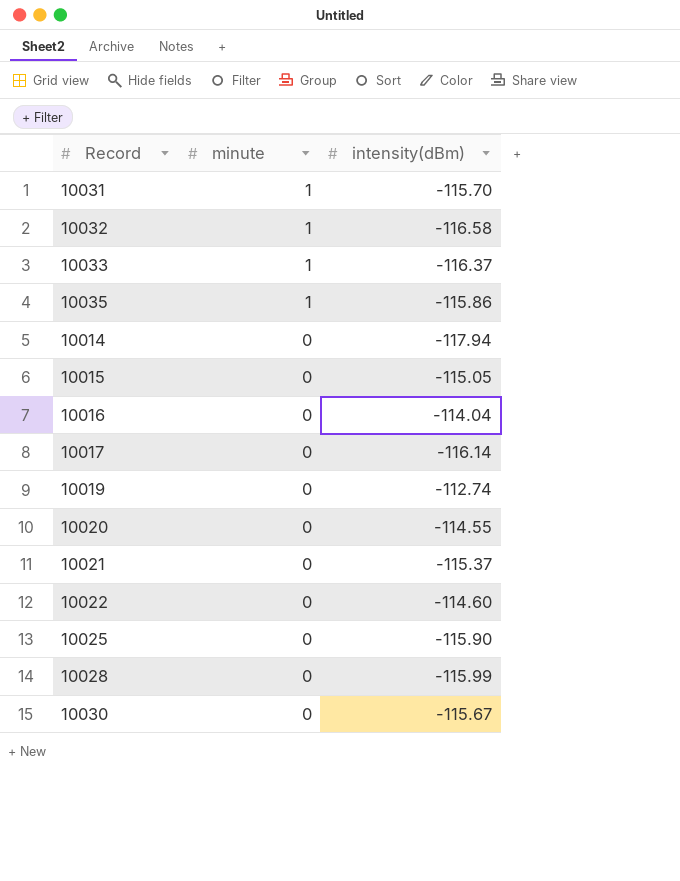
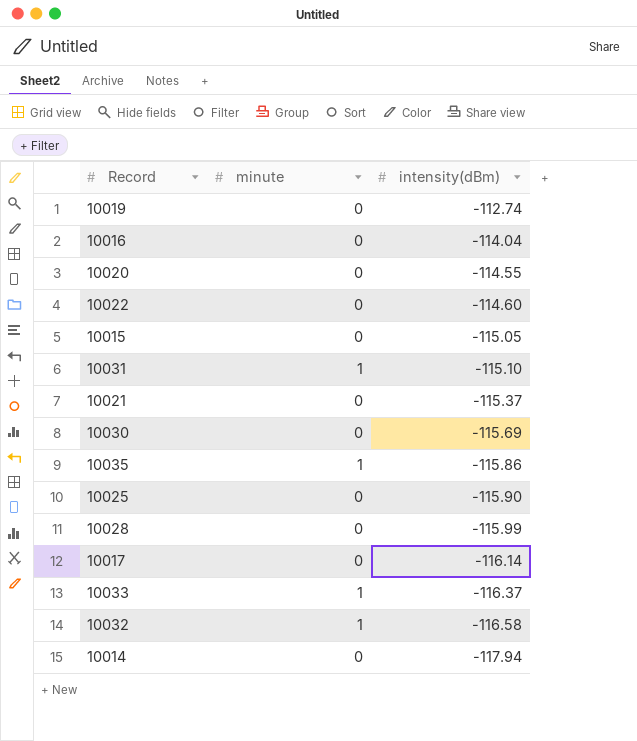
row order: minute descending -> intensity(dBm) descending
10031 | intensity(dBm): -115.70 -> -115.10
10030 | intensity(dBm): -115.67 -> -115.69

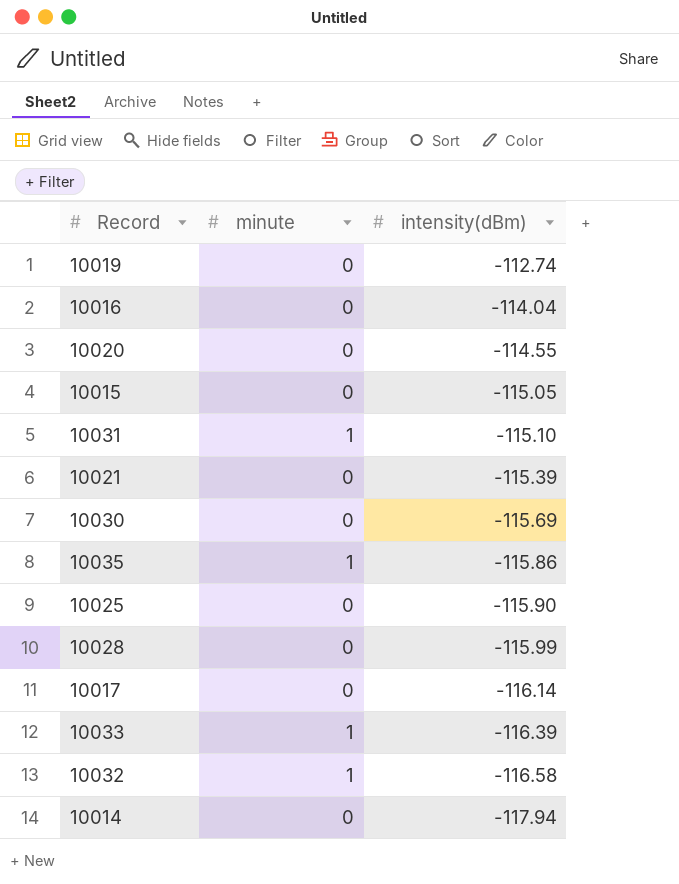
row 10022: 0 | -114.60 -> none
10021 | intensity(dBm): -115.37 -> -115.39
10033 | intensity(dBm): -116.37 -> -116.39

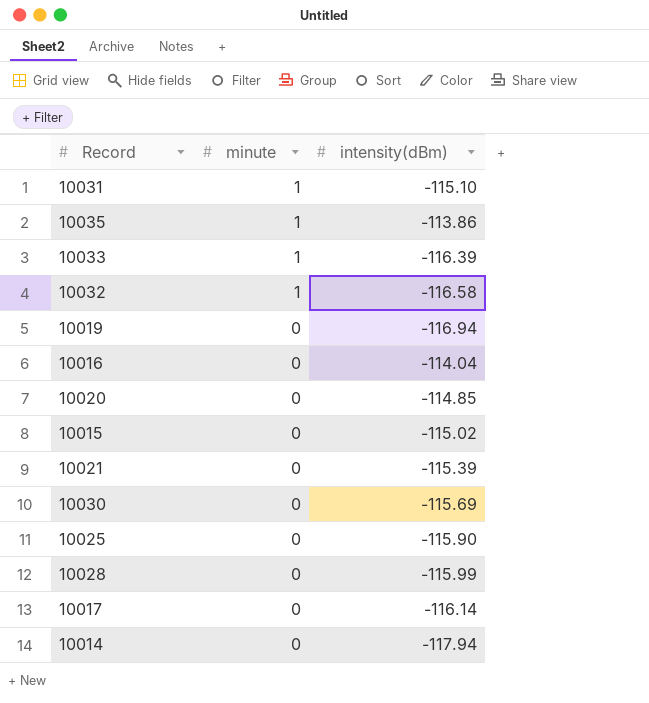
row order: intensity(dBm) descending -> minute descending
10035 | intensity(dBm): -115.86 -> -113.86
10019 | intensity(dBm): -112.74 -> -116.94
10020 | intensity(dBm): -114.55 -> -114.85
10015 | intensity(dBm): -115.05 -> -115.02

